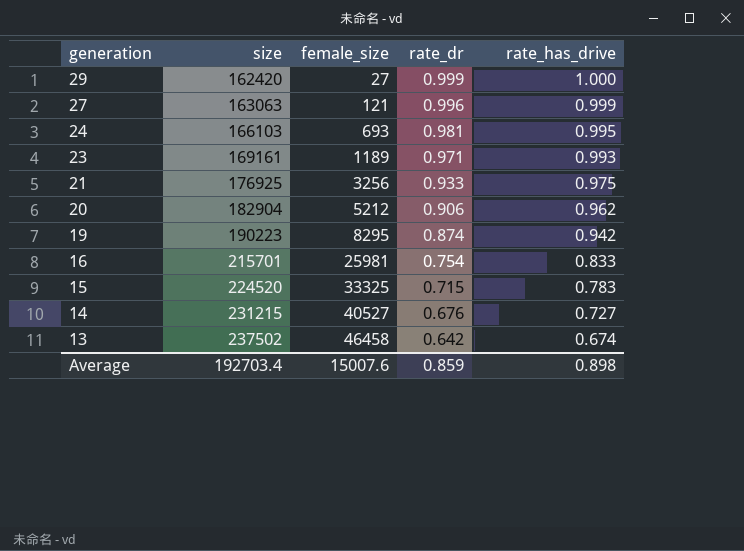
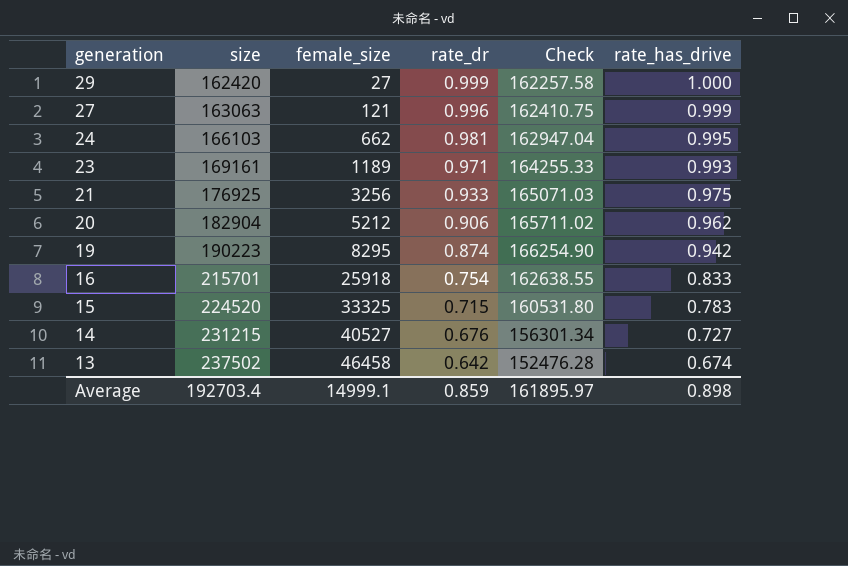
column Check | formula: none -> [size] * [rate_dr]
24 | female_size: 693 -> 662
16 | female_size: 25981 -> 25918
Average | female_size: 15007.6 -> 14999.1

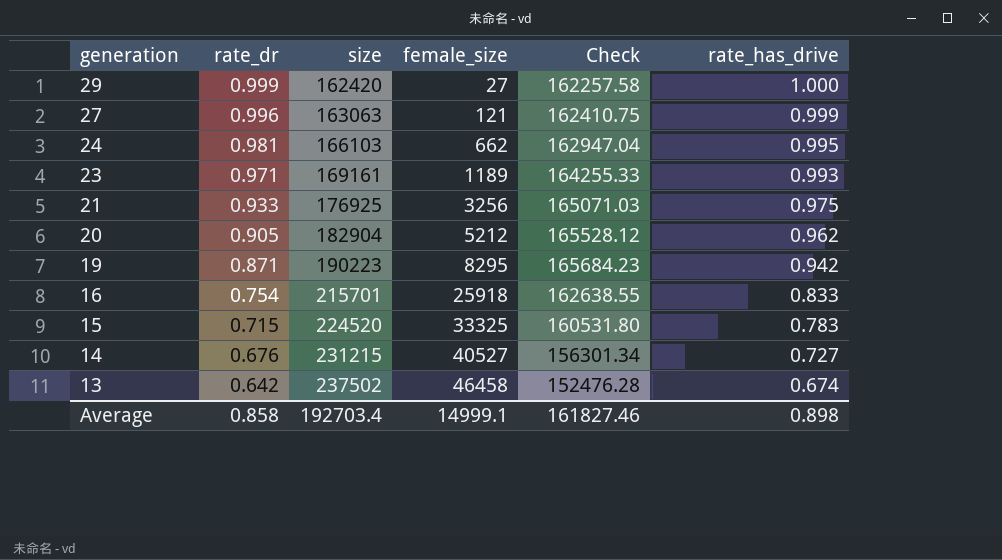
column rate_dr | position: 4 -> 2
20 | rate_dr: 0.906 -> 0.905
20 | Check: 165711.02 -> 165528.12
19 | rate_dr: 0.874 -> 0.871
19 | Check: 166254.90 -> 165684.23
Average | rate_dr: 0.859 -> 0.858
Average | Check: 161895.97 -> 161827.46

